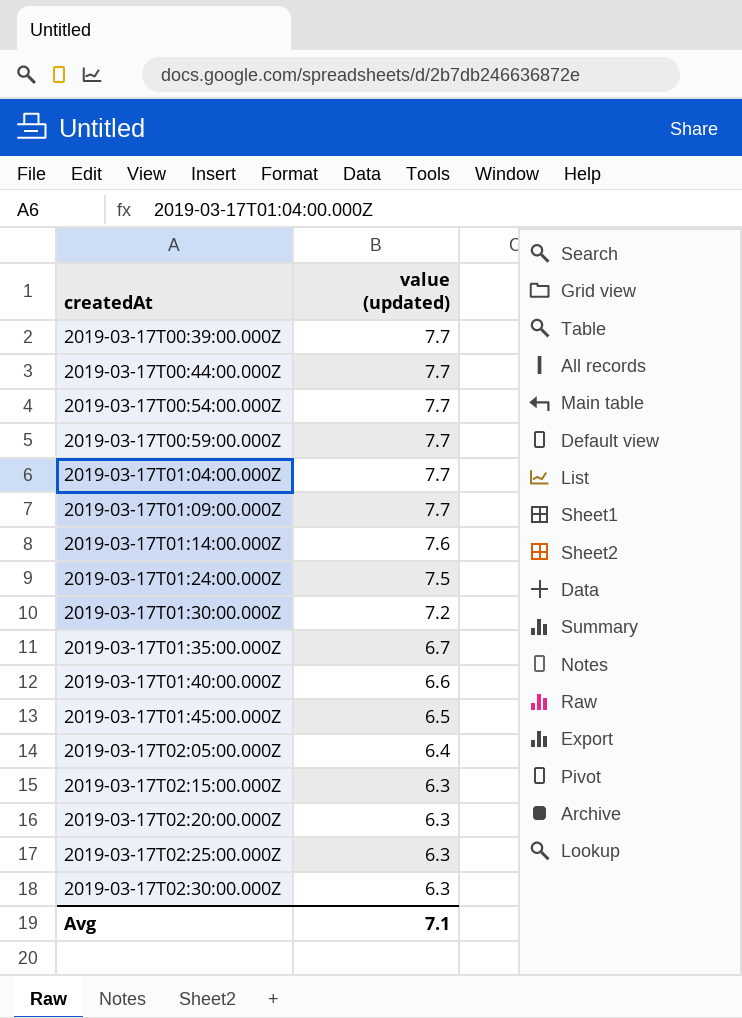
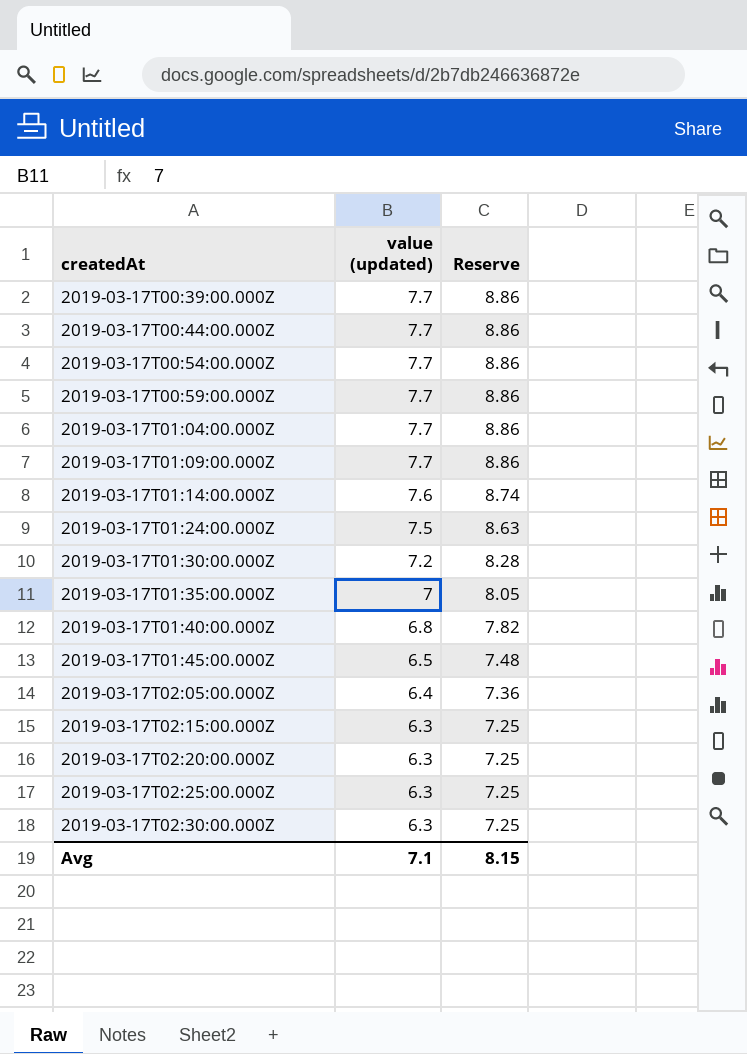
column Reserve | formula: none -> [value (updated)] * 1.15
2019-03-17T01:35:00.000Z | value (updated): 6.7 -> 7
2019-03-17T01:40:00.000Z | value (updated): 6.6 -> 6.8

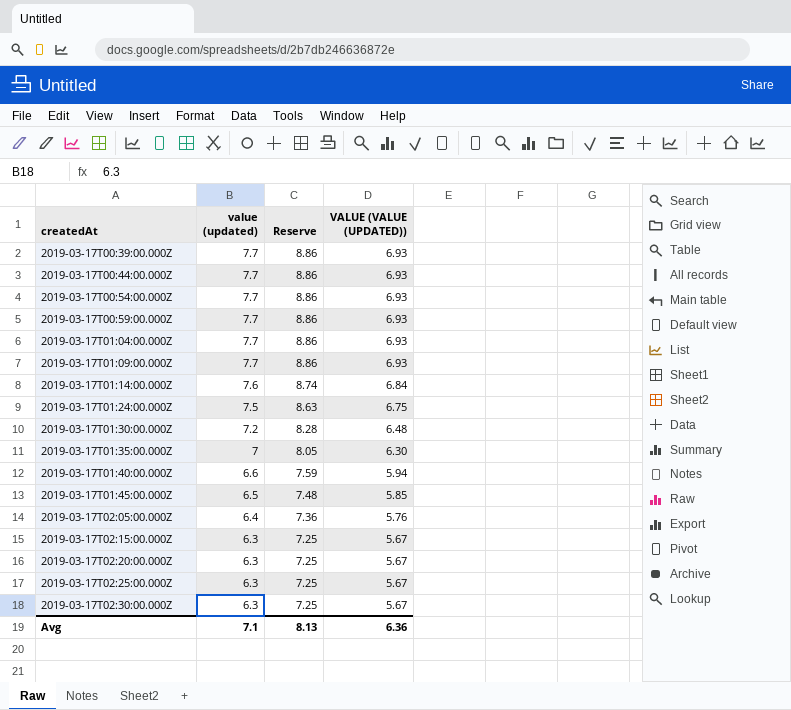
column VALUE (VALUE (UPDATED)) | formula: none -> [value (updated)] * 0.9
2019-03-17T01:40:00.000Z | value (updated): 6.8 -> 6.6
2019-03-17T01:40:00.000Z | Reserve: 7.82 -> 7.59
Avg | Reserve: 8.15 -> 8.13

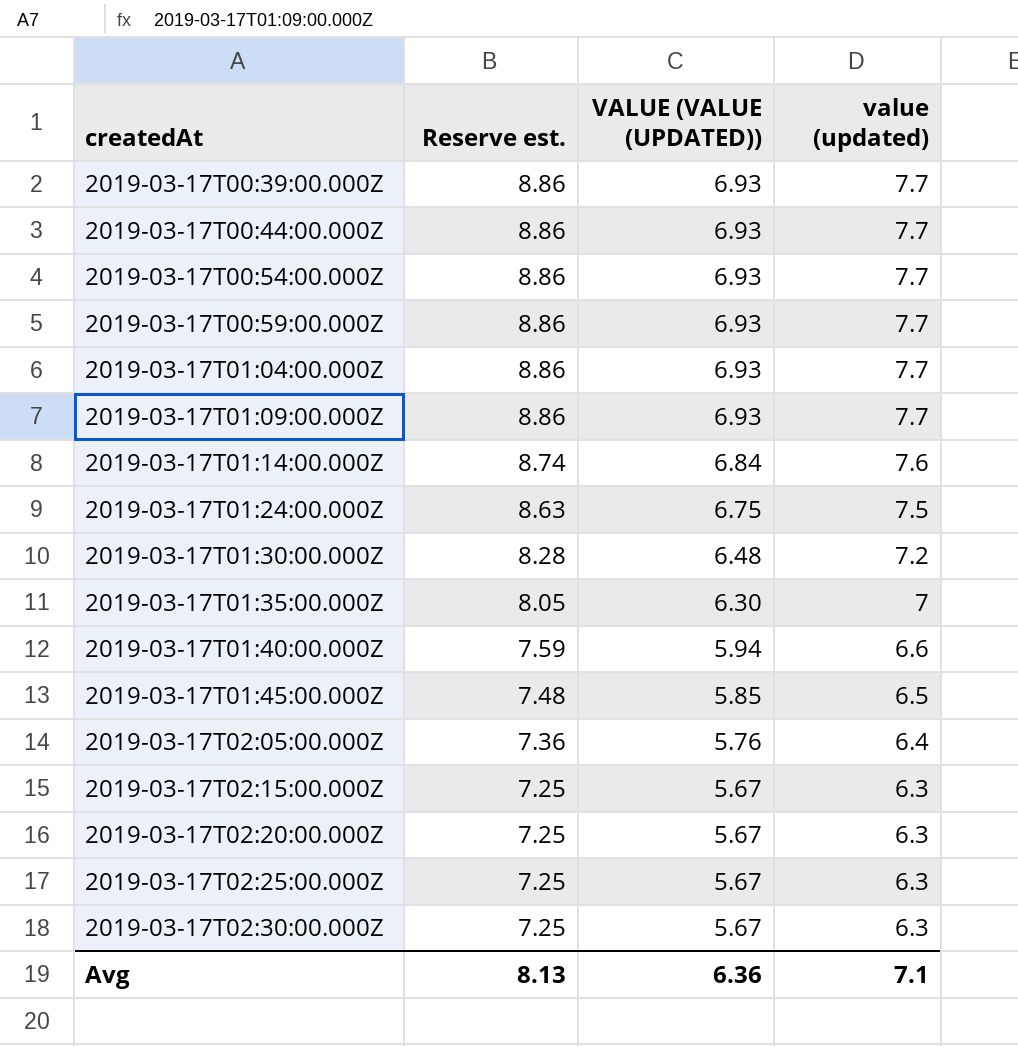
column name: Reserve -> Reserve est.
column value (updated) | position: 2 -> 4

